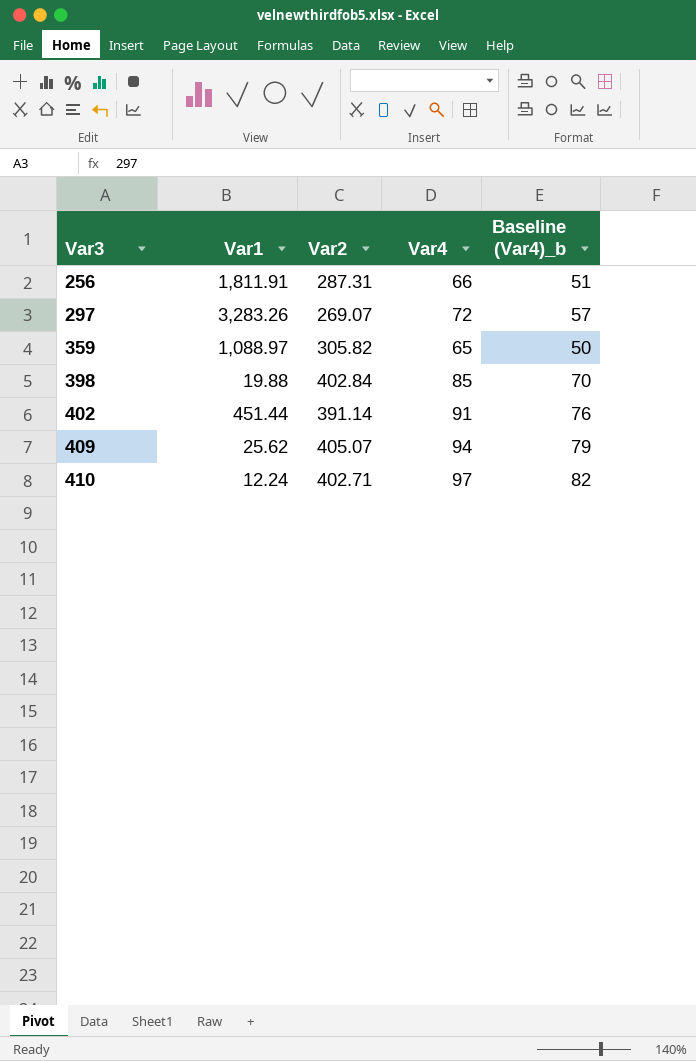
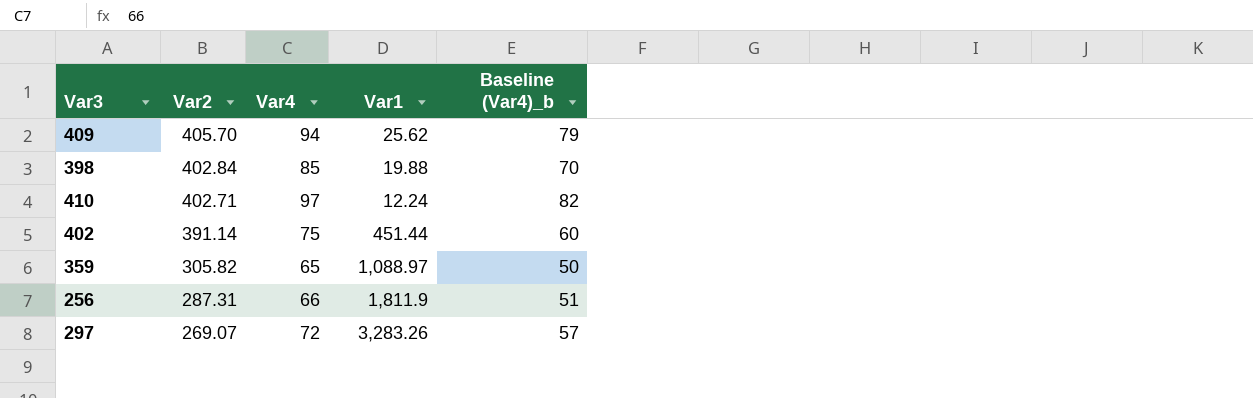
row order: Var3 ascending -> Var2 descending
column Var1 | position: 2 -> 4
409 | Var2: 405.07 -> 405.70
402 | Var4: 91 -> 75
402 | Baseline (Var4)_b: 76 -> 60
256 | Var1: 1,811.91 -> 1,811.9

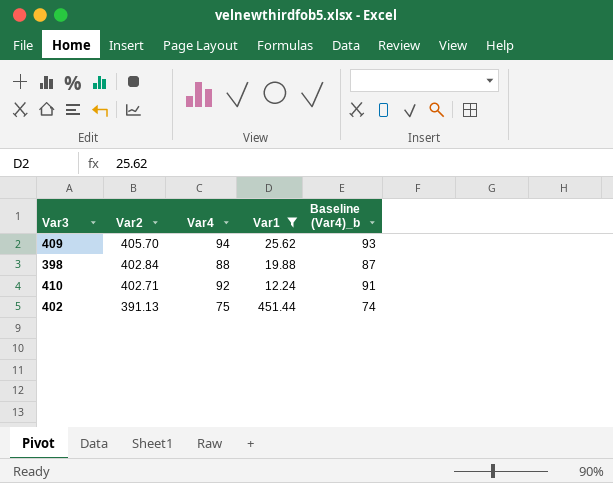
filter: none -> Var1 <= 451.44
column Baseline (Var4)_b | formula: [Var4] - 15 -> [Var4] - 1
398 | Var4: 85 -> 88
410 | Var4: 97 -> 92
402 | Var2: 391.14 -> 391.13

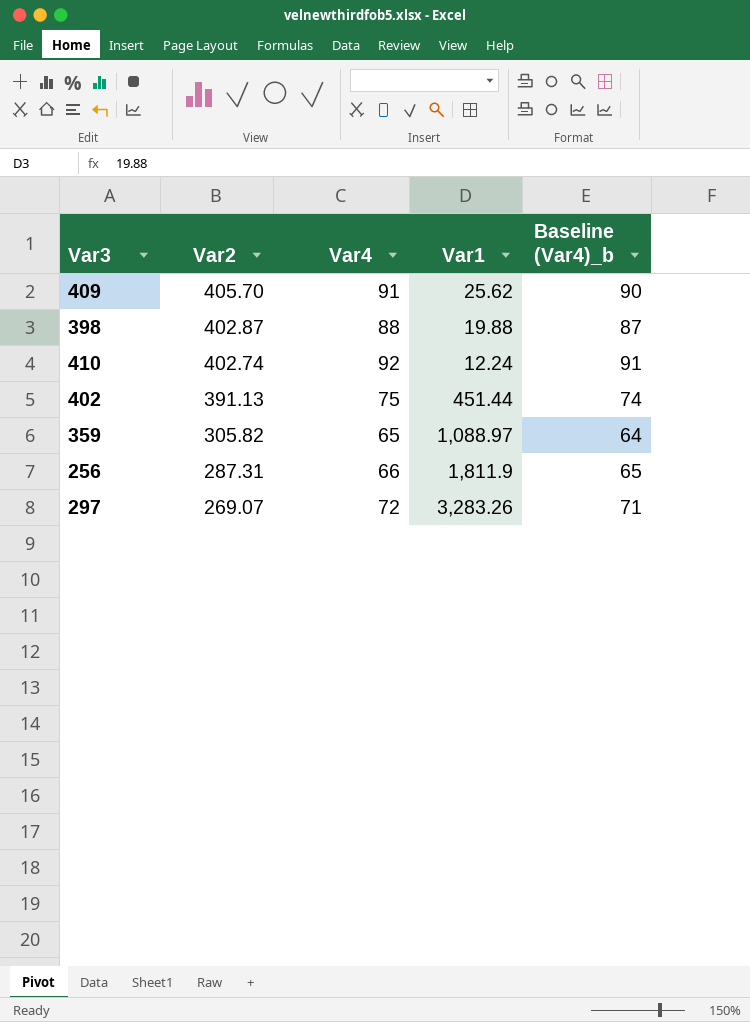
filter: Var1 <= 451.44 -> none
409 | Var4: 94 -> 91
409 | Baseline (Var4)_b: 93 -> 90
398 | Var2: 402.84 -> 402.87
410 | Var2: 402.71 -> 402.74

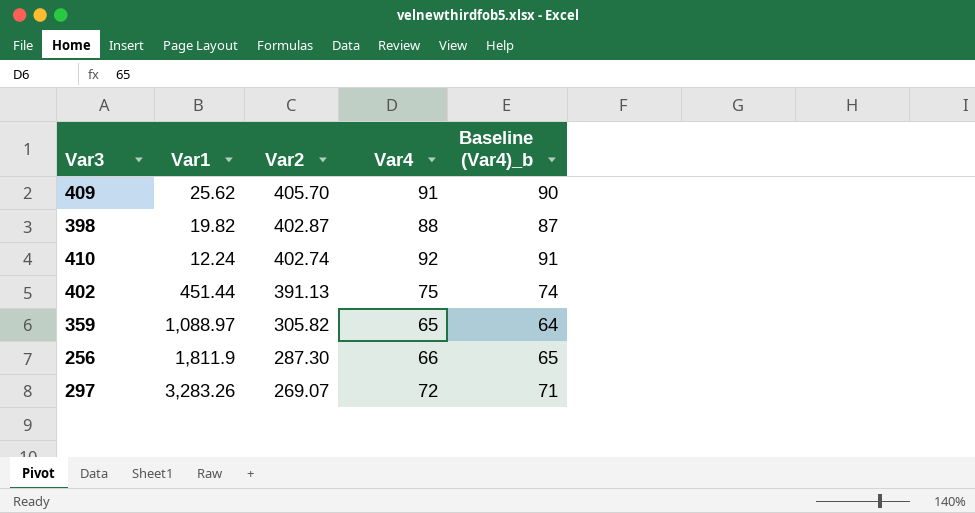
column Var1 | position: 4 -> 2
398 | Var1: 19.88 -> 19.82
256 | Var2: 287.31 -> 287.30

